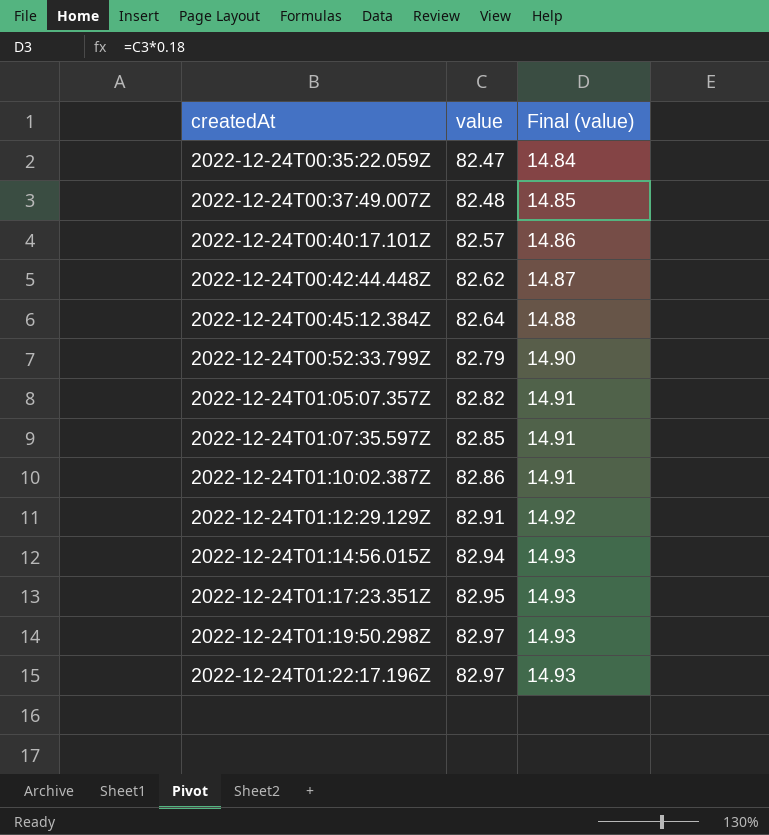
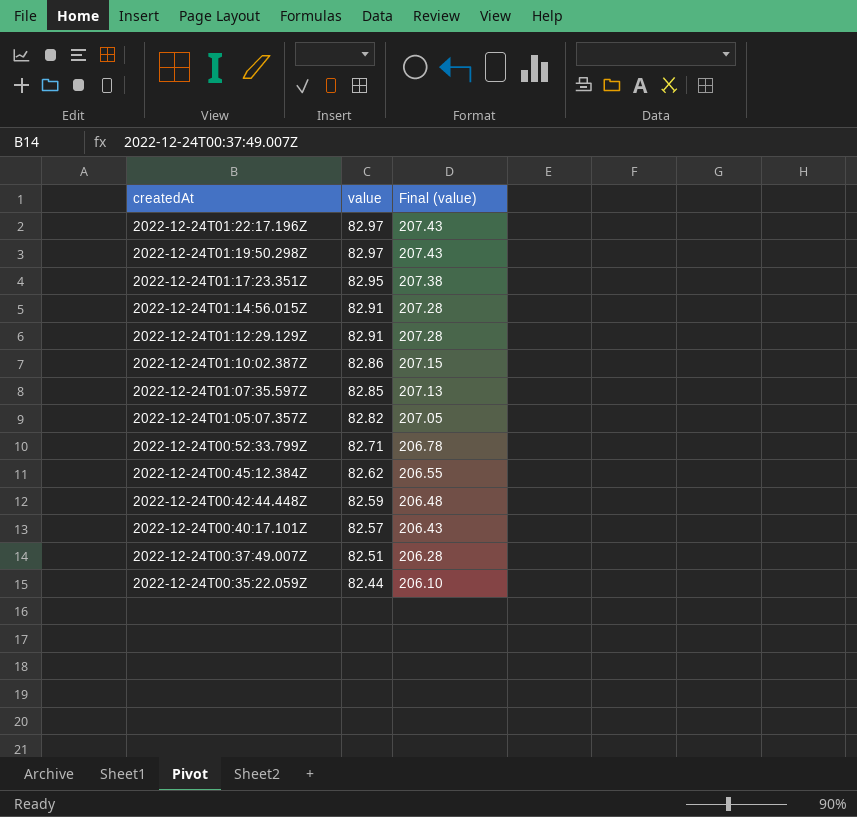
row order: createdAt ascending -> createdAt descending
column Final (value) | formula: [value] * 0.18 -> [value] * 2.5
2022-12-24T01:14:56.015Z | value: 82.94 -> 82.91
2022-12-24T00:52:33.799Z | value: 82.79 -> 82.71
2022-12-24T00:45:12.384Z | value: 82.64 -> 82.62
2022-12-24T00:42:44.448Z | value: 82.62 -> 82.59
2022-12-24T00:37:49.007Z | value: 82.48 -> 82.51
2022-12-24T00:35:22.059Z | value: 82.47 -> 82.44

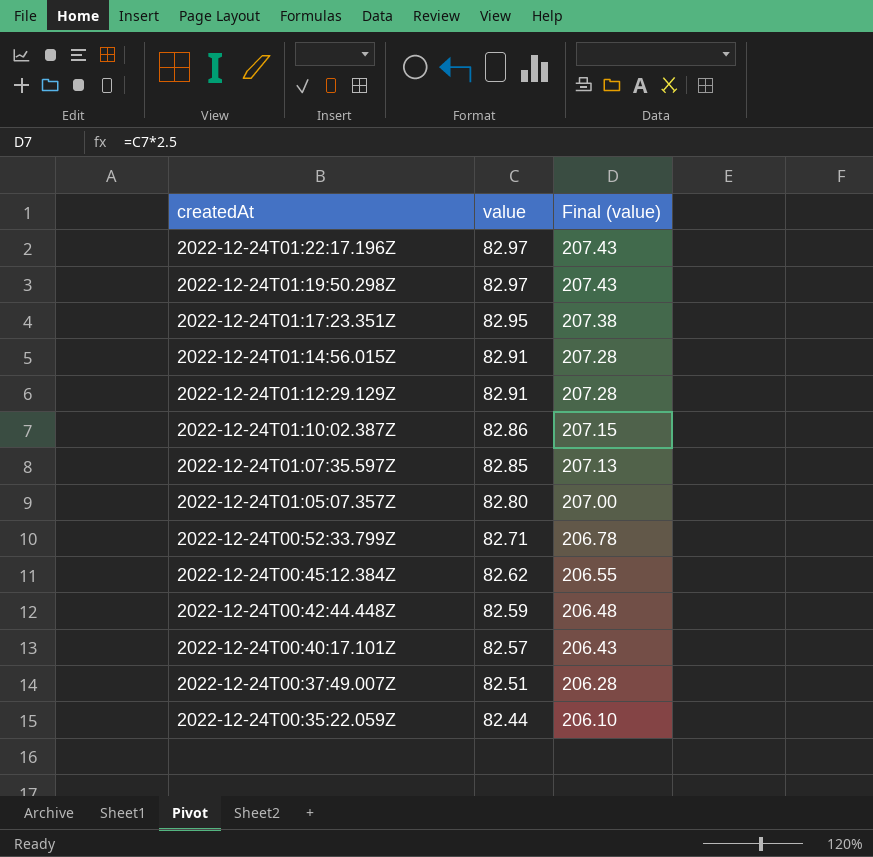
2022-12-24T01:05:07.357Z | value: 82.82 -> 82.80
2022-12-24T01:05:07.357Z | Final (value): 207.05 -> 207.00

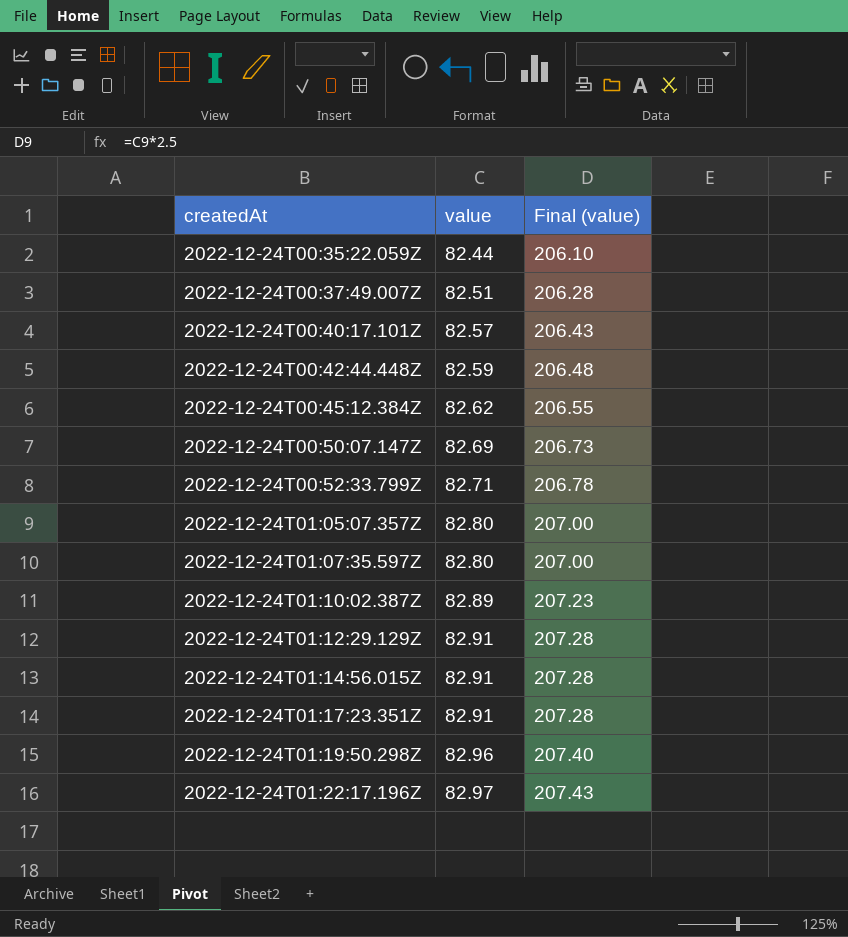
row order: createdAt descending -> createdAt ascending
row 2022-12-24T00:50:07.147Z: none -> 82.69 | 206.73
2022-12-24T01:07:35.597Z | value: 82.85 -> 82.80
2022-12-24T01:07:35.597Z | Final (value): 207.13 -> 207.00
2022-12-24T01:10:02.387Z | value: 82.86 -> 82.89
2022-12-24T01:10:02.387Z | Final (value): 207.15 -> 207.23
2022-12-24T01:17:23.351Z | value: 82.95 -> 82.91
2022-12-24T01:17:23.351Z | Final (value): 207.38 -> 207.28
2022-12-24T01:19:50.298Z | value: 82.97 -> 82.96
2022-12-24T01:19:50.298Z | Final (value): 207.43 -> 207.40

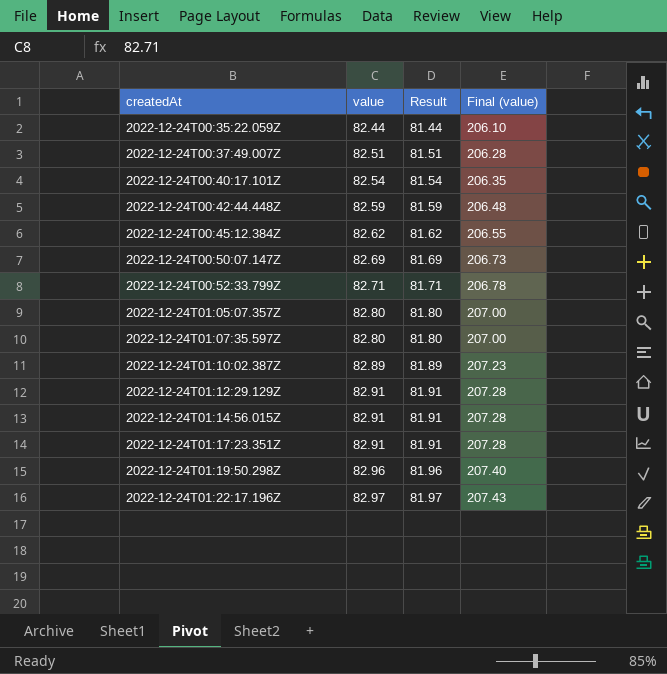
column Result | formula: none -> [value] - 1
2022-12-24T00:40:17.101Z | value: 82.57 -> 82.54
2022-12-24T00:40:17.101Z | Final (value): 206.43 -> 206.35

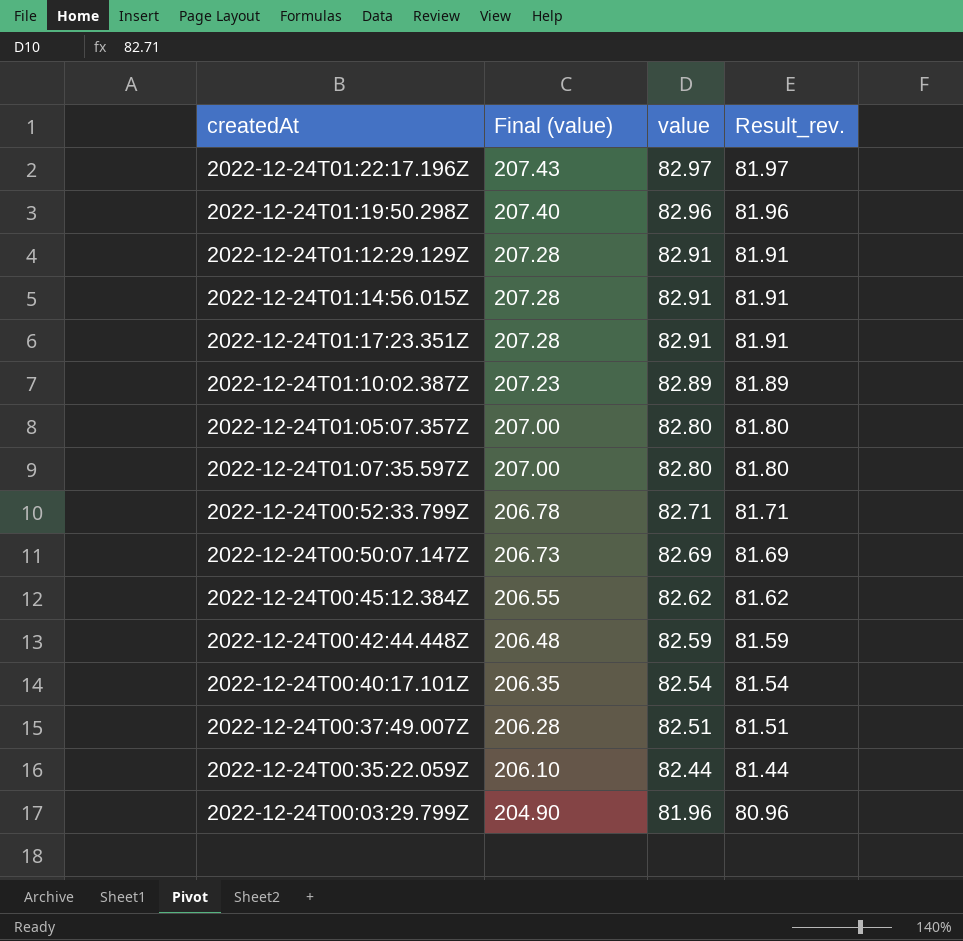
row order: createdAt ascending -> Final (value) descending
column Final (value) | position: 4 -> 2
column name: Result -> Result_rev.
row 2022-12-24T00:03:29.799Z: none -> 204.90 | 81.96 | 80.96

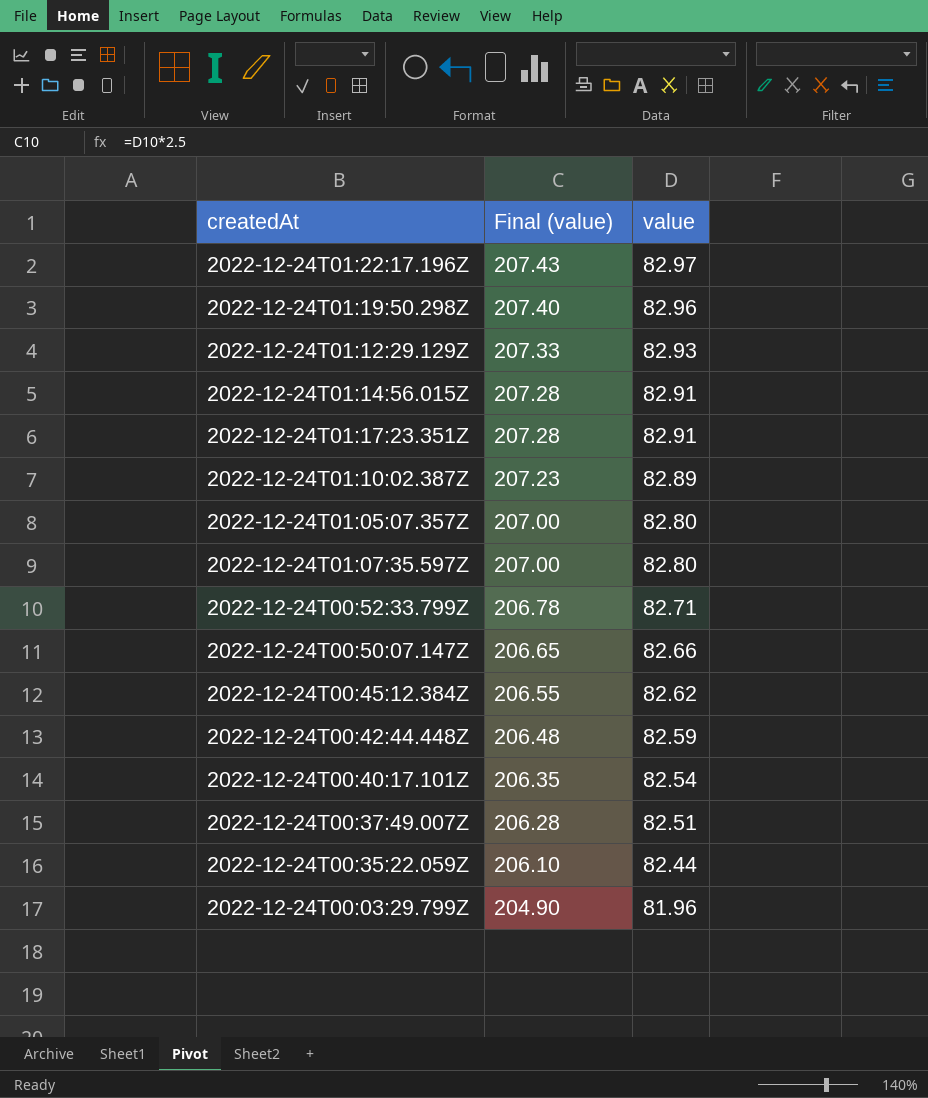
column Result_rev. | formula: [value] - 1 -> none
2022-12-24T01:12:29.129Z | Final (value): 207.28 -> 207.33
2022-12-24T01:12:29.129Z | value: 82.91 -> 82.93
2022-12-24T00:50:07.147Z | Final (value): 206.73 -> 206.65
2022-12-24T00:50:07.147Z | value: 82.69 -> 82.66

